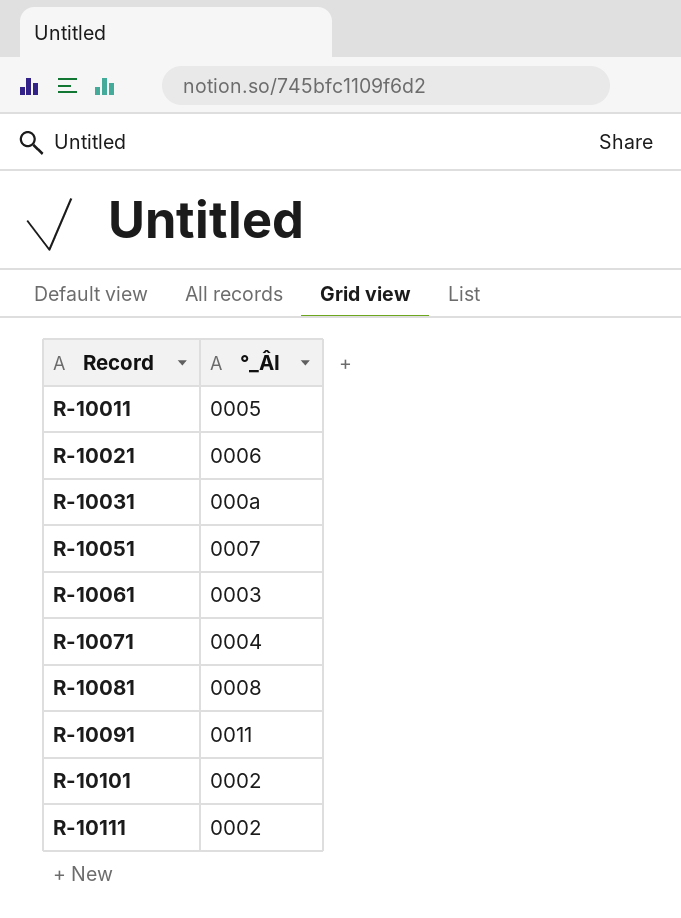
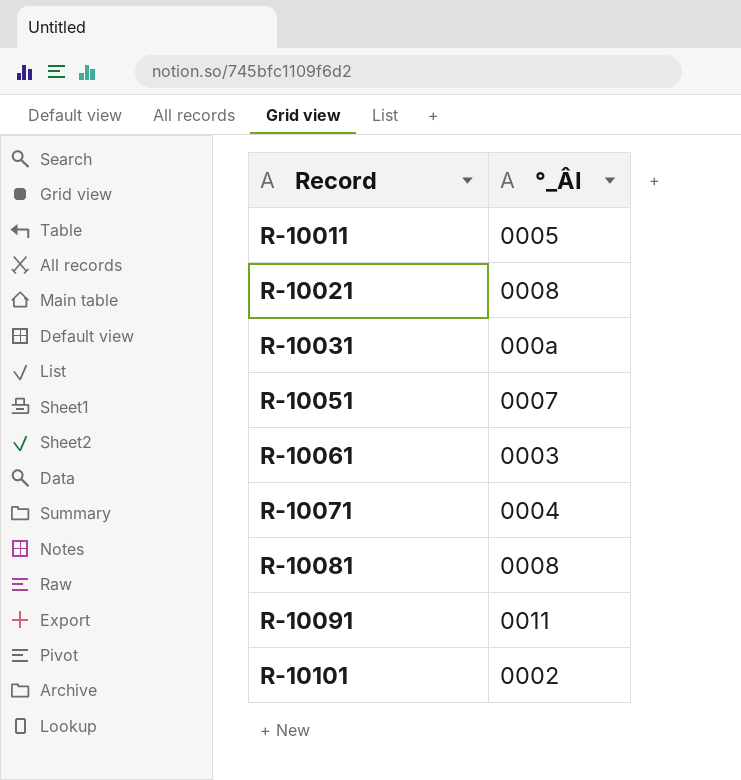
row R-10111: 0002 -> none
R-10021 | °_ÂI: 0006 -> 0008

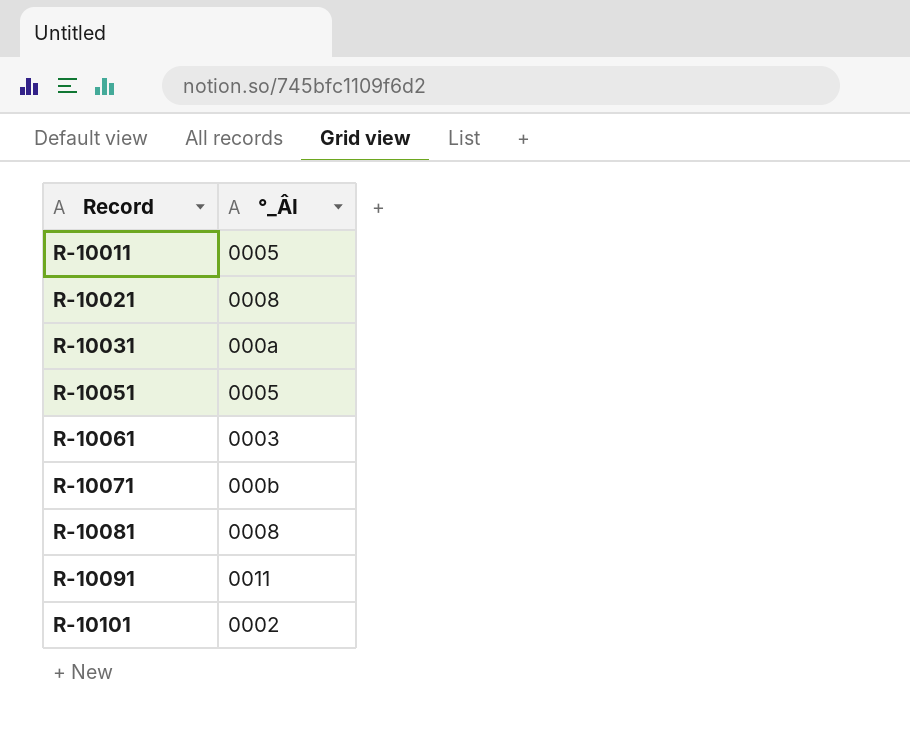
R-10051 | °_ÂI: 0007 -> 0005
R-10071 | °_ÂI: 0004 -> 000b

